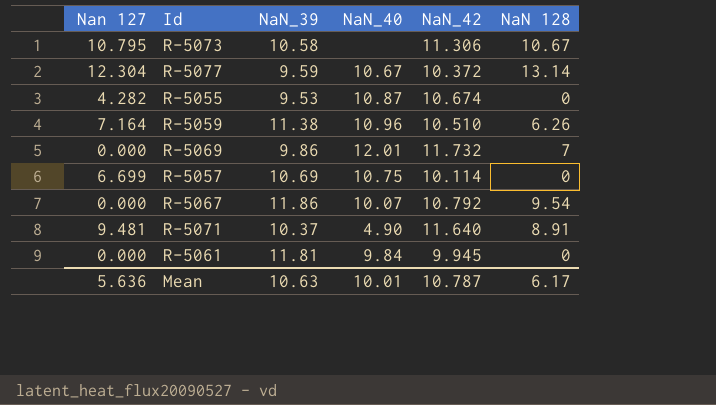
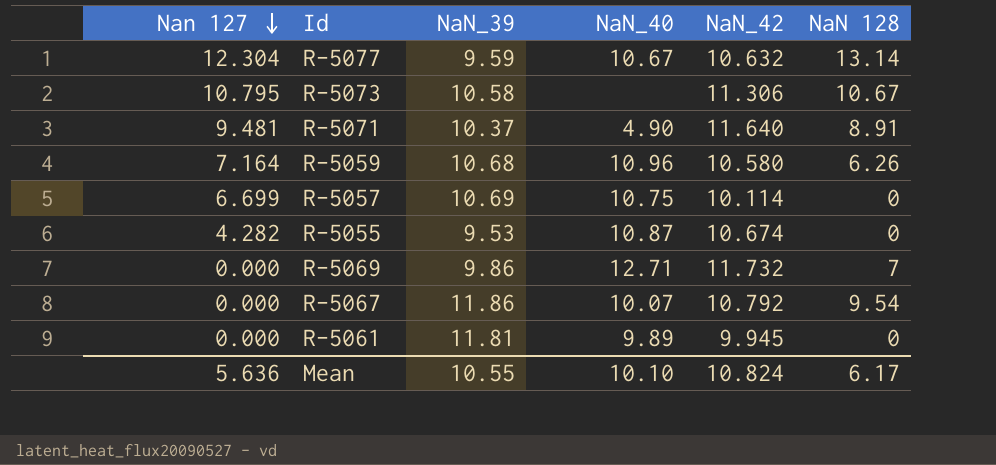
row order: none -> Nan 127 descending
R-5077 | NaN_42: 10.372 -> 10.632
R-5059 | NaN_39: 11.38 -> 10.68
R-5059 | NaN_42: 10.510 -> 10.580
R-5069 | NaN_40: 12.01 -> 12.71
R-5061 | NaN_40: 9.84 -> 9.89
Mean | NaN_39: 10.63 -> 10.55
Mean | NaN_40: 10.01 -> 10.10
Mean | NaN_42: 10.787 -> 10.824

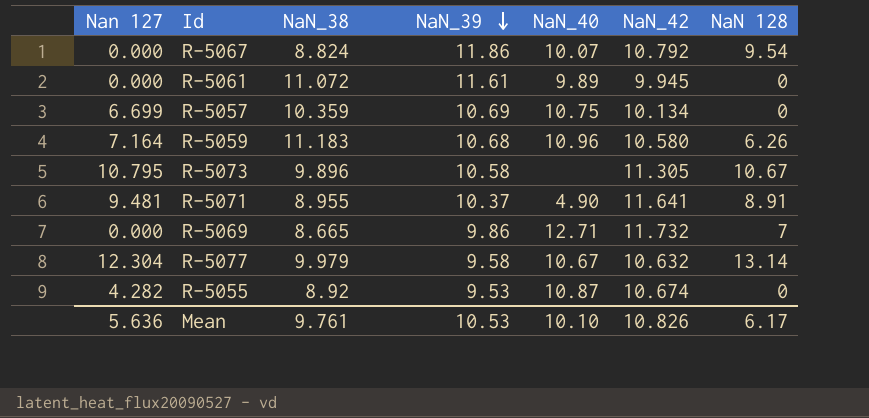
row order: Nan 127 descending -> NaN_39 descending
column NaN_38 | position: none -> 3
R-5061 | NaN_39: 11.81 -> 11.61
R-5057 | NaN_42: 10.114 -> 10.134
R-5073 | NaN_42: 11.306 -> 11.305
R-5071 | NaN_42: 11.640 -> 11.641
R-5077 | NaN_39: 9.59 -> 9.58
Mean | NaN_39: 10.55 -> 10.53
Mean | NaN_42: 10.824 -> 10.826

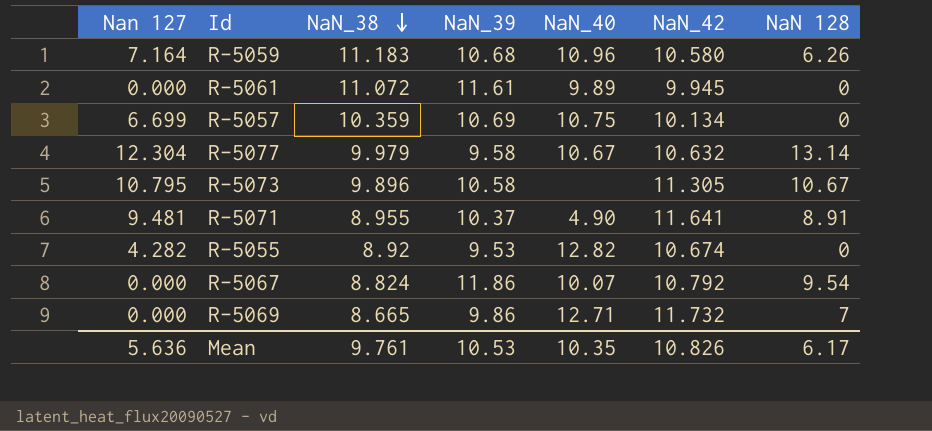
row order: NaN_39 descending -> NaN_38 descending
R-5055 | NaN_40: 10.87 -> 12.82
Mean | NaN_40: 10.10 -> 10.35

